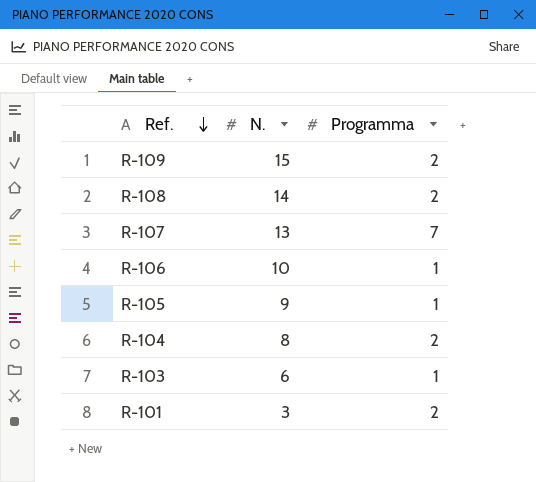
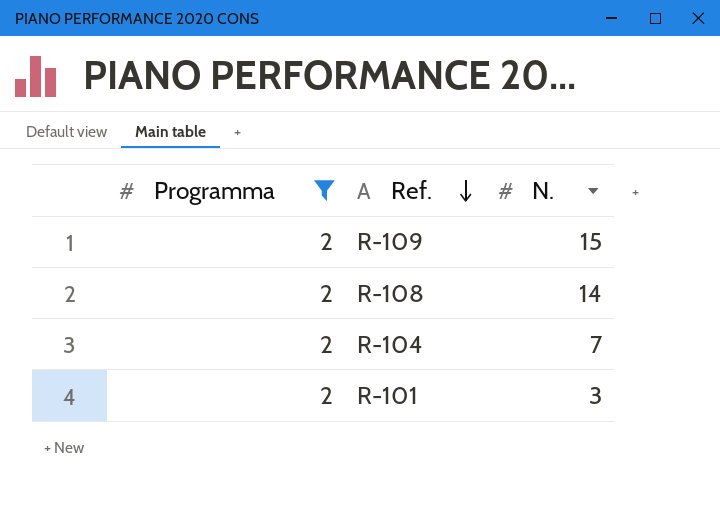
filter: none -> Programma = 2
column Programma | position: 3 -> 1
R-104 | N.: 8 -> 7

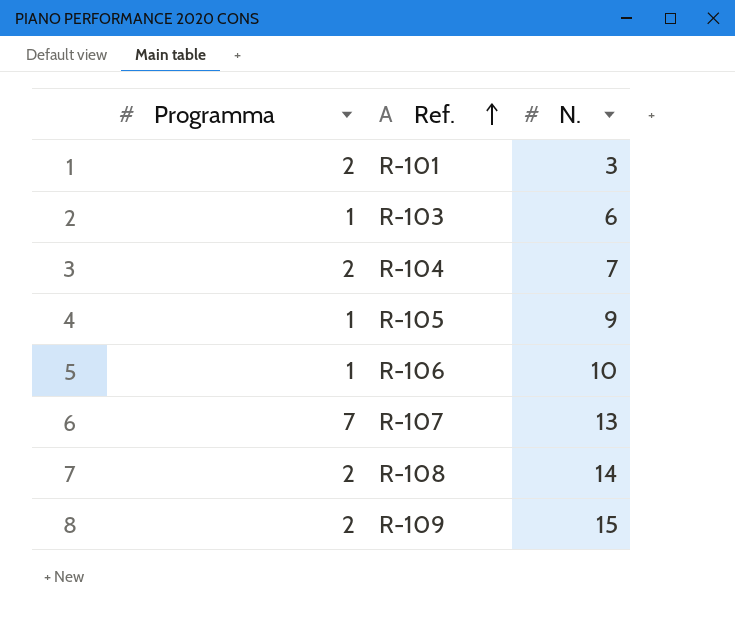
filter: Programma = 2 -> none
row order: Ref. descending -> Ref. ascending

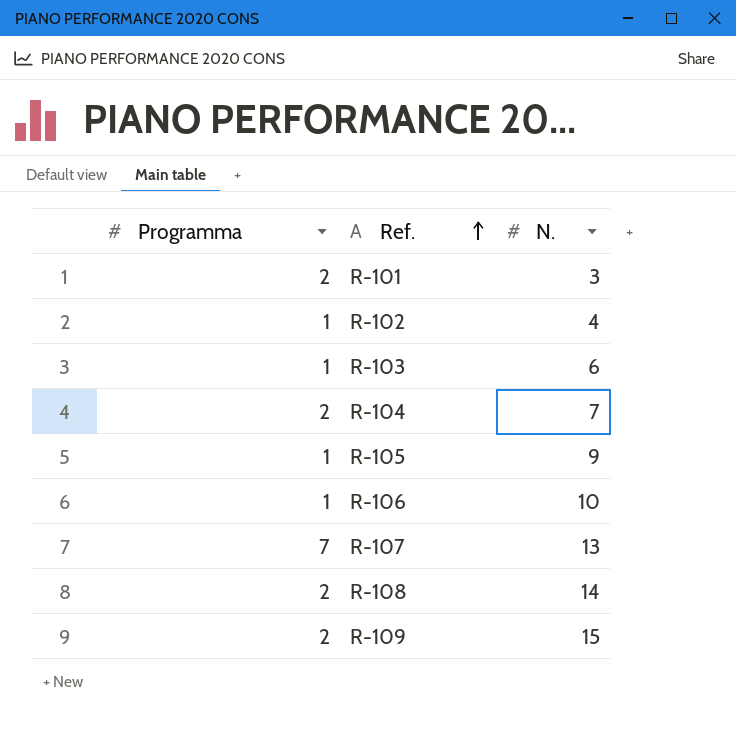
row R-102: none -> 1 | 4

